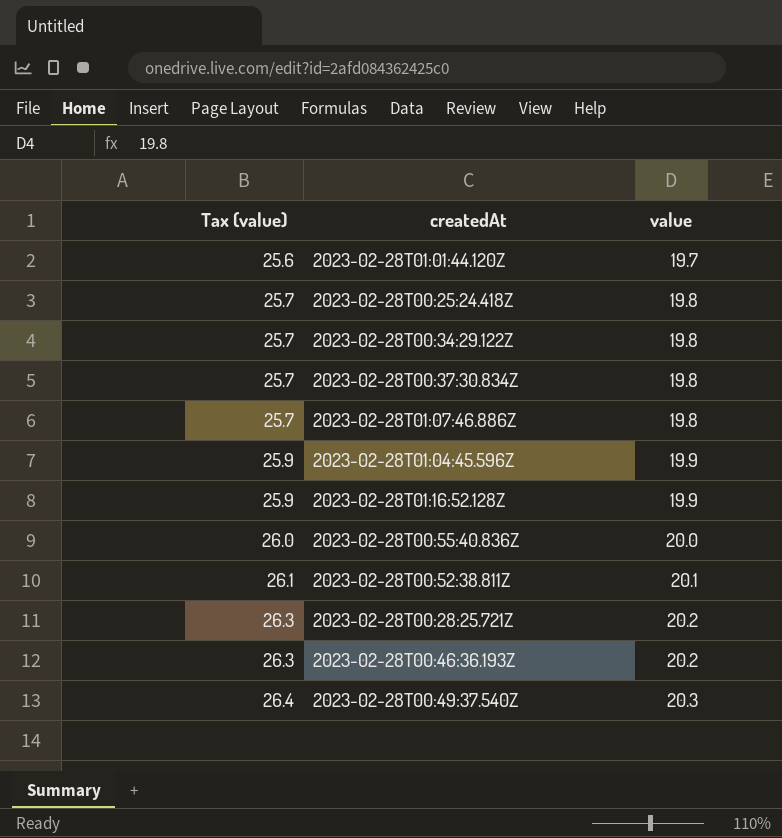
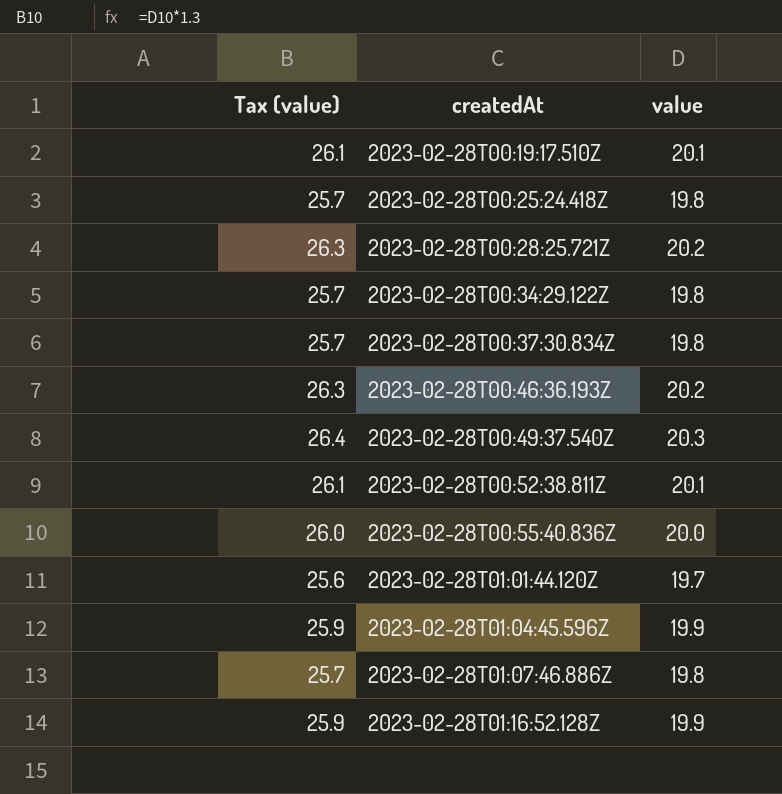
row order: Tax (value) ascending -> createdAt ascending
row 2023-02-28T00:19:17.510Z: none -> 26.1 | 20.1

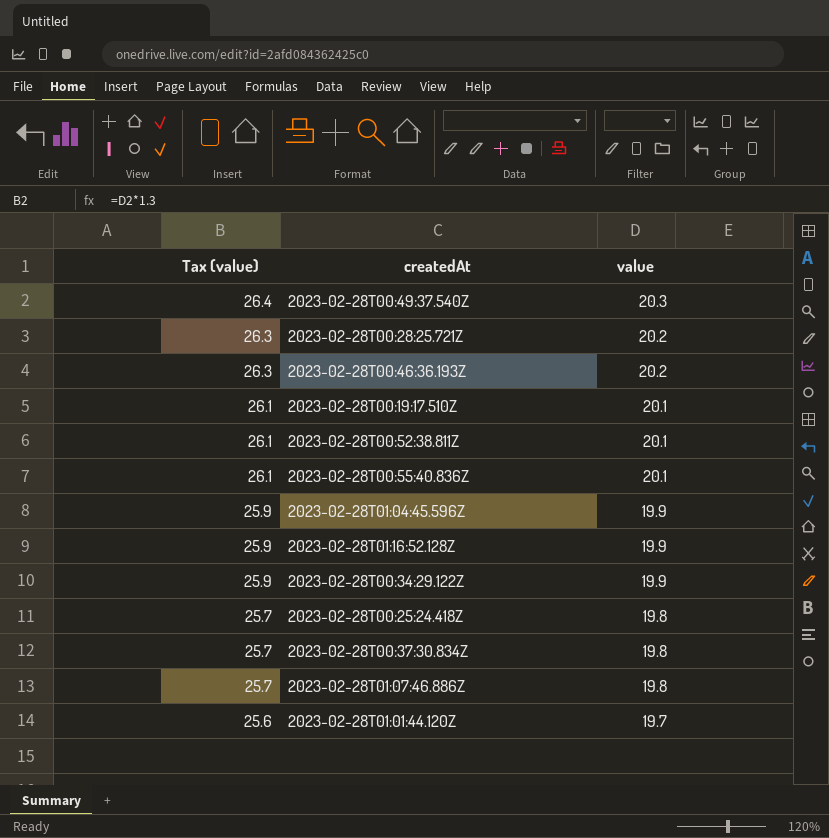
row order: createdAt ascending -> Tax (value) descending
2023-02-28T00:55:40.836Z | Tax (value): 26.0 -> 26.1
2023-02-28T00:55:40.836Z | value: 20.0 -> 20.1
2023-02-28T00:34:29.122Z | Tax (value): 25.7 -> 25.9
2023-02-28T00:34:29.122Z | value: 19.8 -> 19.9

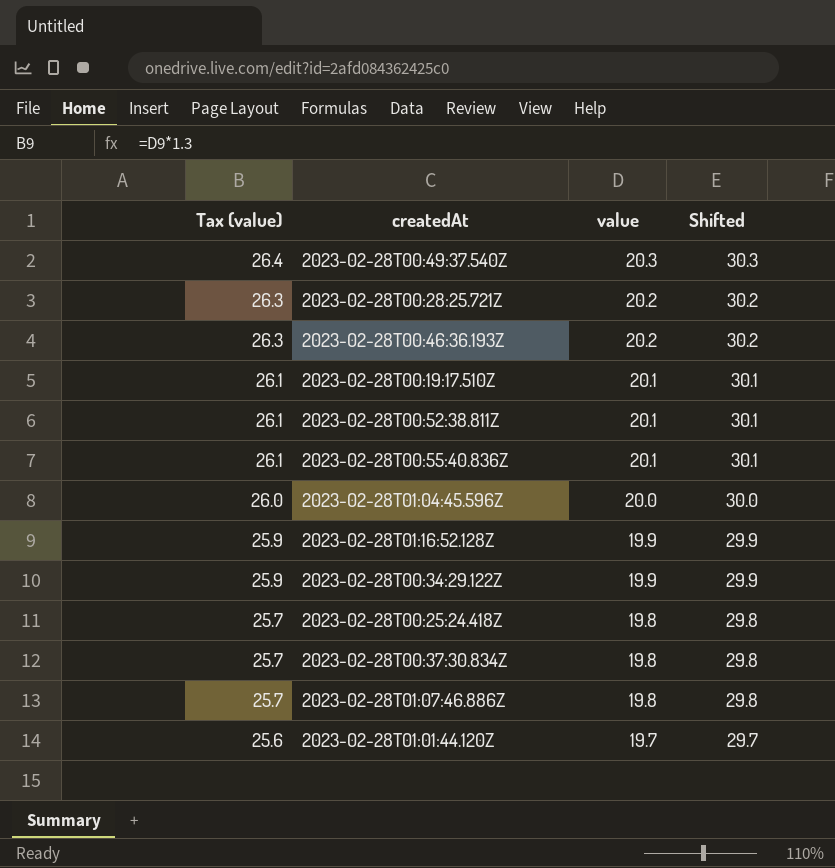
column Shifted | formula: none -> [value] + 10
2023-02-28T01:04:45.596Z | Tax (value): 25.9 -> 26.0
2023-02-28T01:04:45.596Z | value: 19.9 -> 20.0

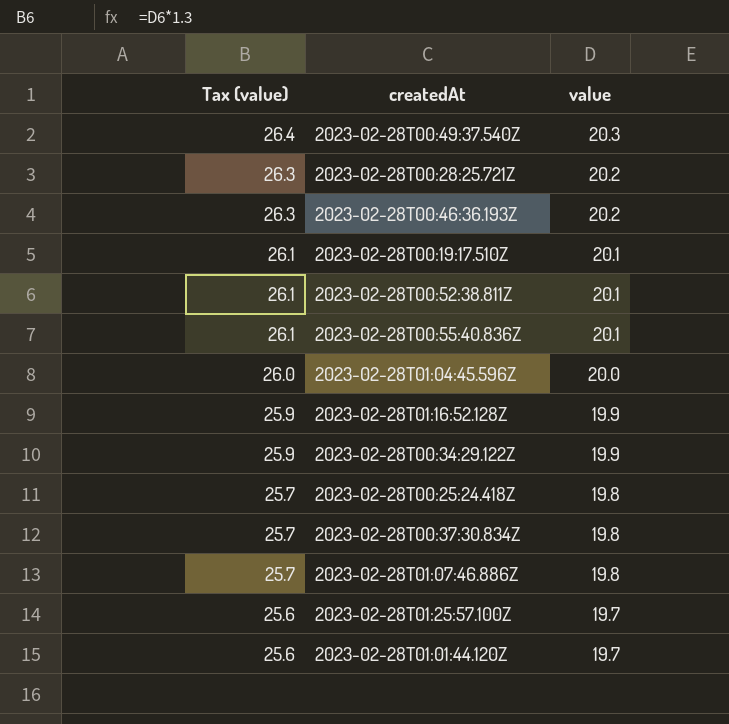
column Shifted | formula: [value] + 10 -> none
row 2023-02-28T01:25:57.100Z: none -> 25.6 | 19.7

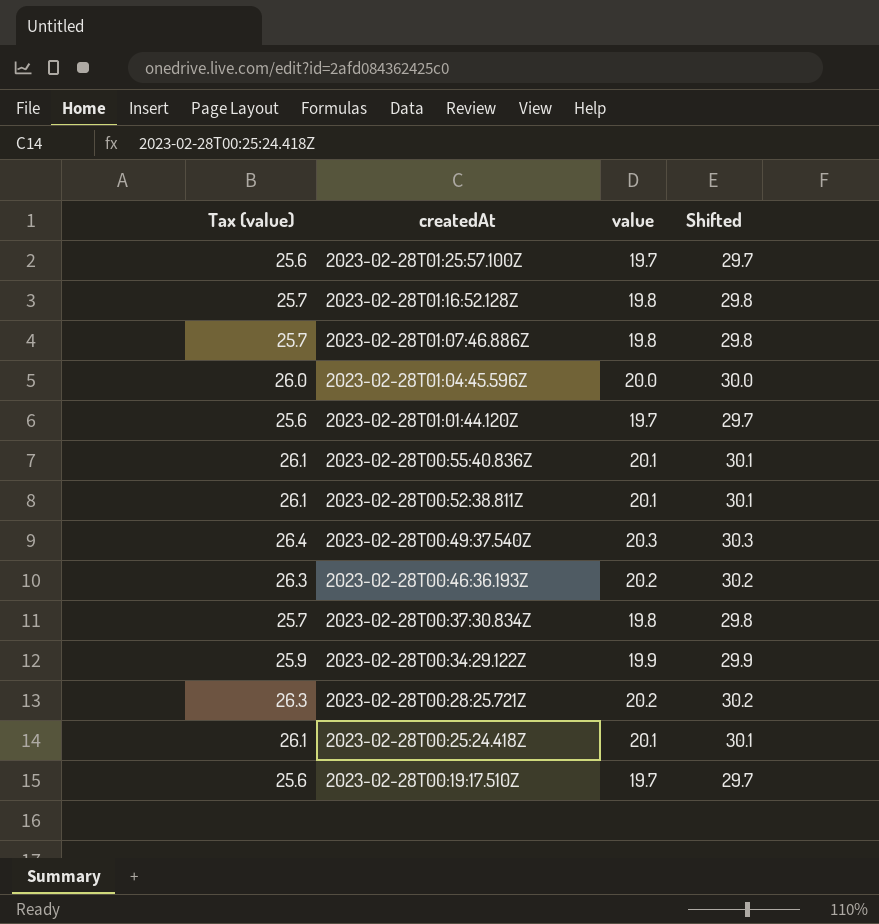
row order: Tax (value) descending -> createdAt descending
column Shifted | formula: none -> [value] + 10
2023-02-28T01:16:52.128Z | Tax (value): 25.9 -> 25.7
2023-02-28T01:16:52.128Z | value: 19.9 -> 19.8
2023-02-28T00:25:24.418Z | Tax (value): 25.7 -> 26.1
2023-02-28T00:25:24.418Z | value: 19.8 -> 20.1
2023-02-28T00:19:17.510Z | Tax (value): 26.1 -> 25.6
2023-02-28T00:19:17.510Z | value: 20.1 -> 19.7

